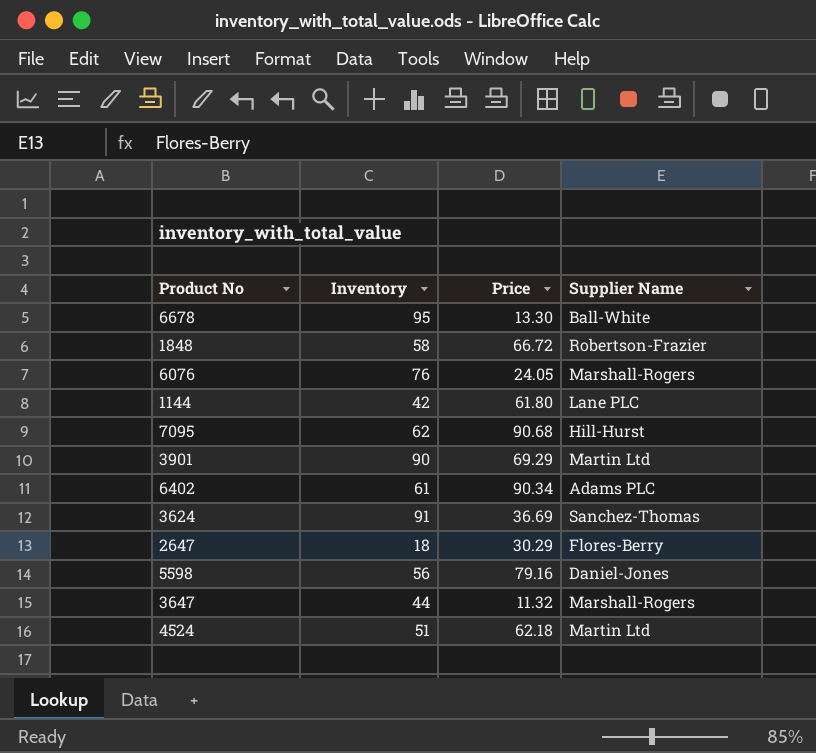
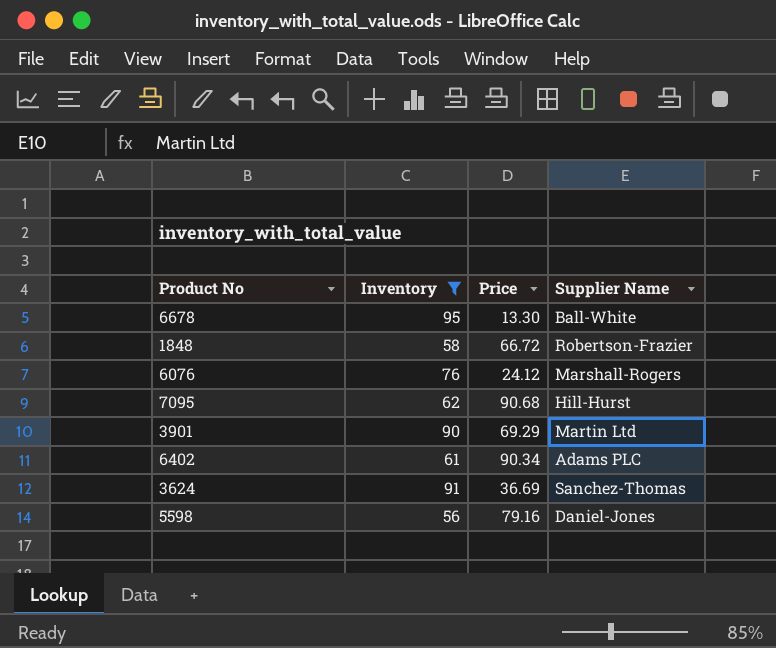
filter: none -> Inventory >= 56
6076 | Price: 24.05 -> 24.12

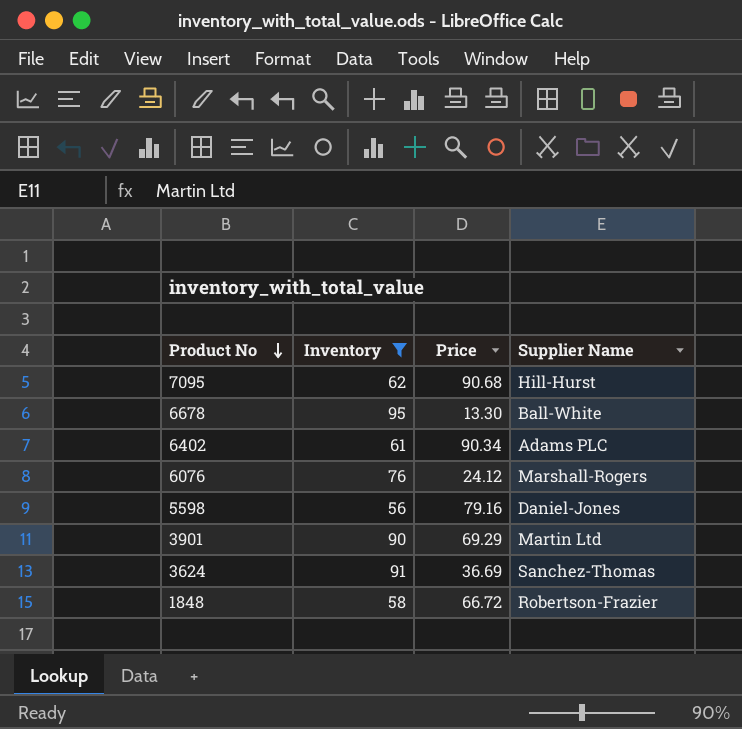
row order: none -> Product No descending

